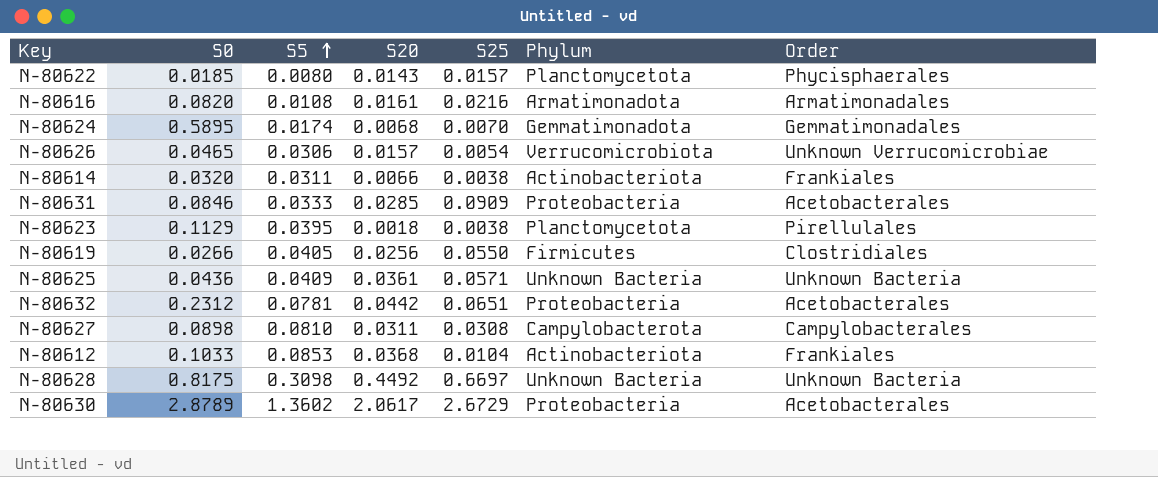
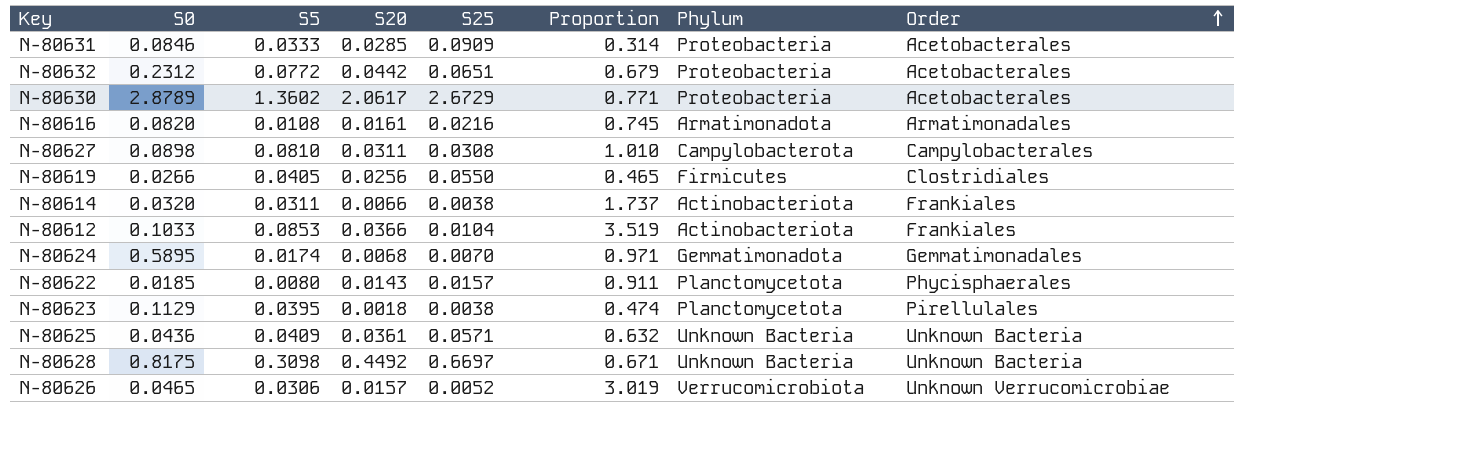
row order: S5 ascending -> Order ascending
column Proportion | formula: none -> [S20] / [S25]
N-80632 | S5: 0.0781 -> 0.0772
N-80612 | S20: 0.0368 -> 0.0366
N-80626 | S25: 0.0054 -> 0.0052

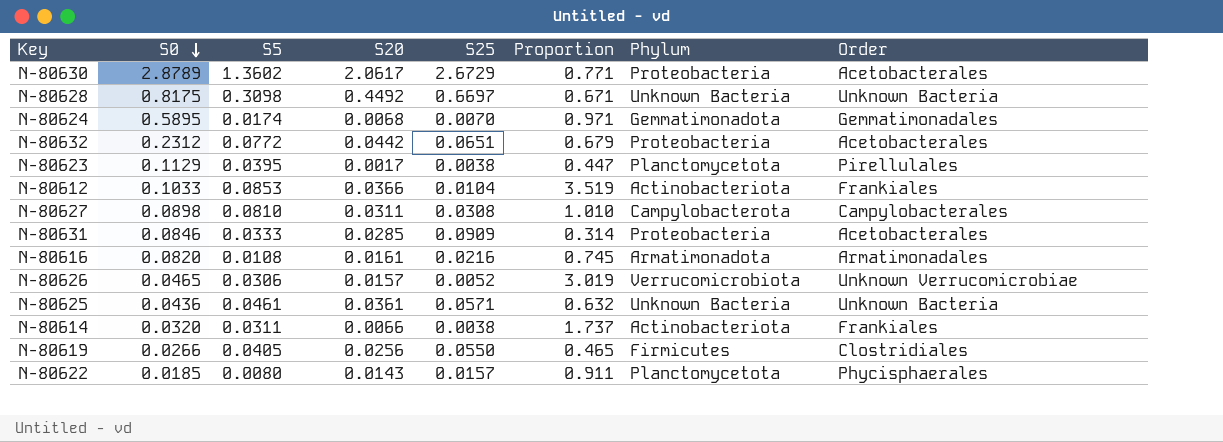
row order: Order ascending -> S0 descending
N-80623 | S20: 0.0018 -> 0.0017
N-80623 | Proportion: 0.474 -> 0.447
N-80625 | S5: 0.0409 -> 0.0461

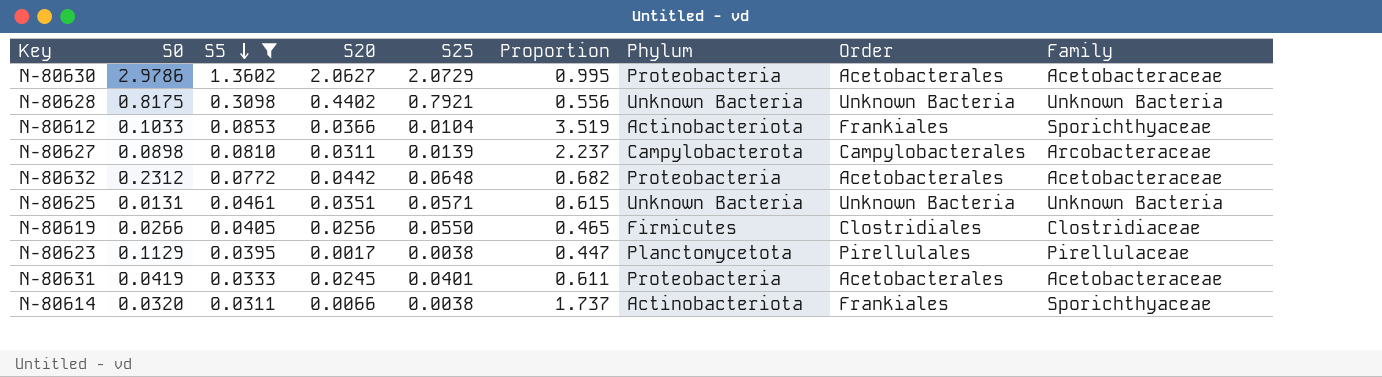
filter: none -> S5 >= 0.0311
row order: S0 descending -> S5 descending
column Family | position: none -> 9
N-80630 | S0: 2.8789 -> 2.9786
N-80630 | S20: 2.0617 -> 2.0627
N-80630 | S25: 2.6729 -> 2.0729
N-80630 | Proportion: 0.771 -> 0.995
N-80628 | S20: 0.4492 -> 0.4402
N-80628 | S25: 0.6697 -> 0.7921
N-80628 | Proportion: 0.671 -> 0.556
N-80627 | S25: 0.0308 -> 0.0139
N-80627 | Proportion: 1.010 -> 2.237
N-80632 | S25: 0.0651 -> 0.0648
N-80632 | Proportion: 0.679 -> 0.682
N-80625 | S0: 0.0436 -> 0.0131
N-80625 | S20: 0.0361 -> 0.0351
N-80625 | Proportion: 0.632 -> 0.615
N-80631 | S0: 0.0846 -> 0.0419
N-80631 | S20: 0.0285 -> 0.0245
N-80631 | S25: 0.0909 -> 0.0401
N-80631 | Proportion: 0.314 -> 0.611

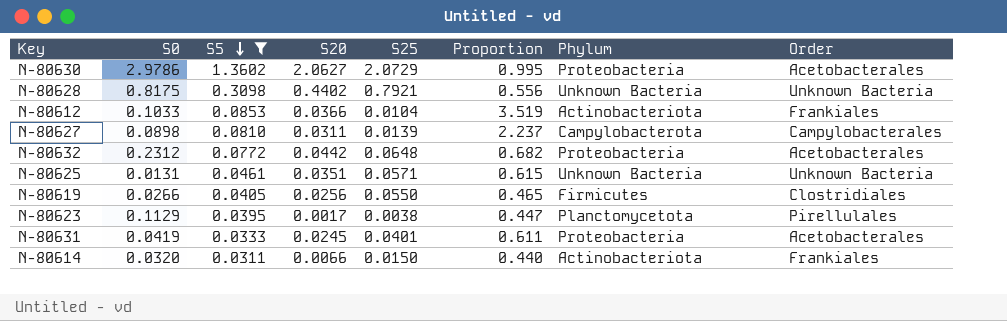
column Family | position: 9 -> none
N-80614 | S25: 0.0038 -> 0.0150
N-80614 | Proportion: 1.737 -> 0.440

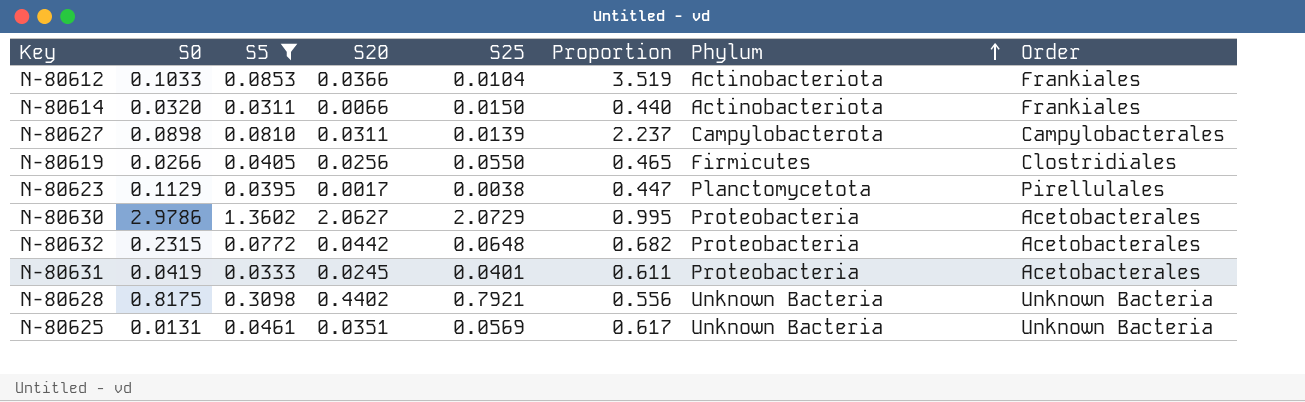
row order: S5 descending -> Phylum ascending
N-80632 | S0: 0.2312 -> 0.2315
N-80625 | S25: 0.0571 -> 0.0569
N-80625 | Proportion: 0.615 -> 0.617

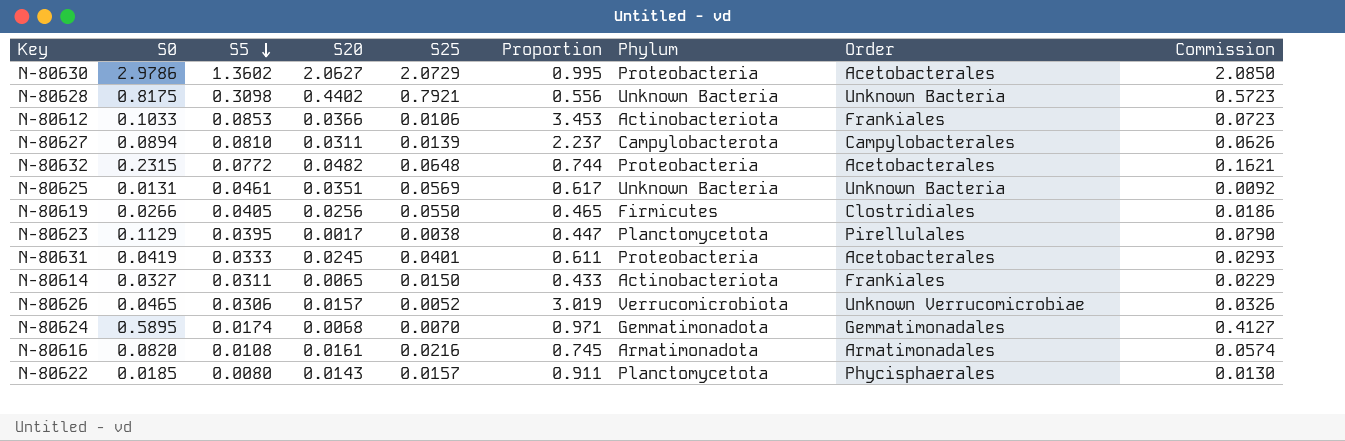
filter: S5 >= 0.0311 -> none
row order: Phylum ascending -> S5 descending
column Commission | formula: none -> [S0] * 0.7
N-80612 | S25: 0.0104 -> 0.0106
N-80612 | Proportion: 3.519 -> 3.453
N-80627 | S0: 0.0898 -> 0.0894
N-80632 | S20: 0.0442 -> 0.0482
N-80632 | Proportion: 0.682 -> 0.744
N-80614 | S0: 0.0320 -> 0.0327
N-80614 | S20: 0.0066 -> 0.0065
N-80614 | Proportion: 0.440 -> 0.433

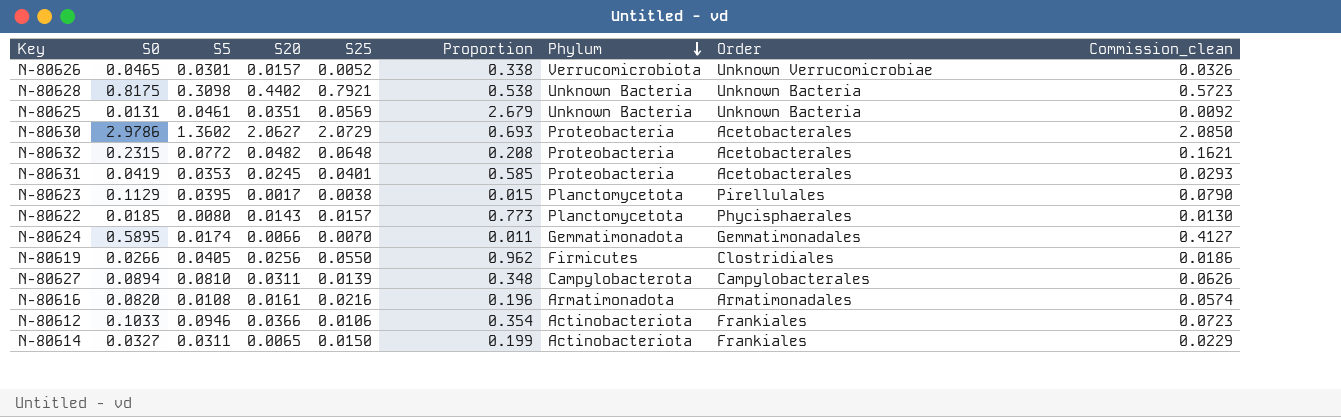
row order: S5 descending -> Phylum descending
column Proportion | formula: [S20] / [S25] -> [S20] / [S0]
column name: Commission -> Commission_clean
N-80626 | S5: 0.0306 -> 0.0301
N-80631 | S5: 0.0333 -> 0.0353
N-80624 | S20: 0.0068 -> 0.0066
N-80612 | S5: 0.0853 -> 0.0946

